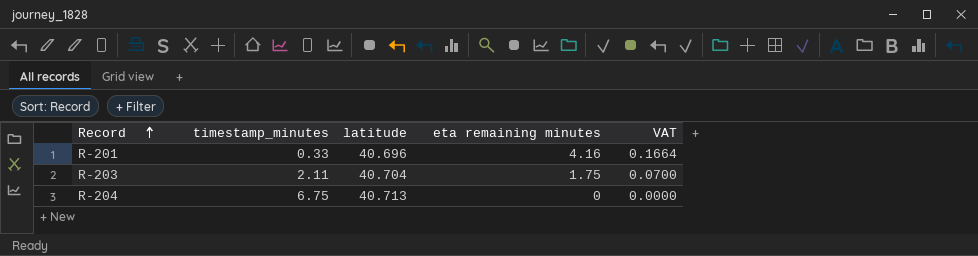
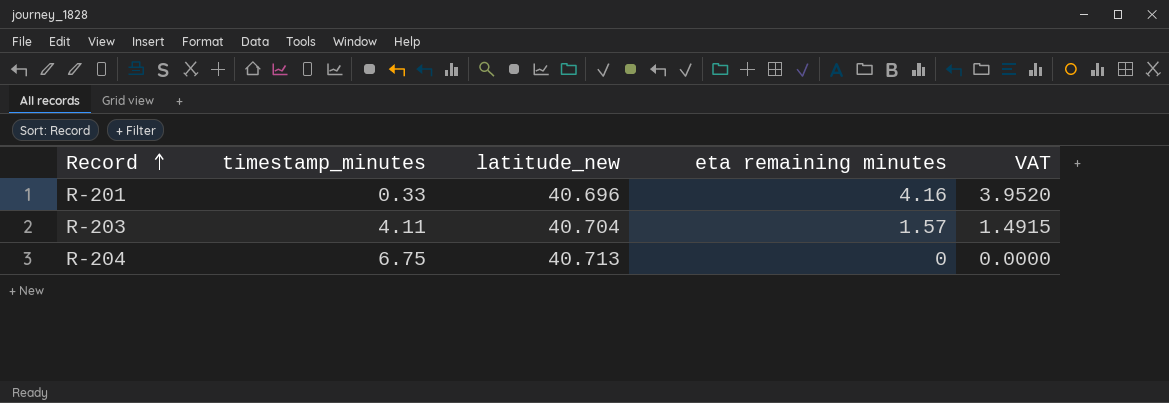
column name: latitude -> latitude_new
column VAT | formula: [eta remaining minutes] * 0.04 -> [eta remaining minutes] * 0.95
R-203 | timestamp_minutes: 2.11 -> 4.11
R-203 | eta remaining minutes: 1.75 -> 1.57

